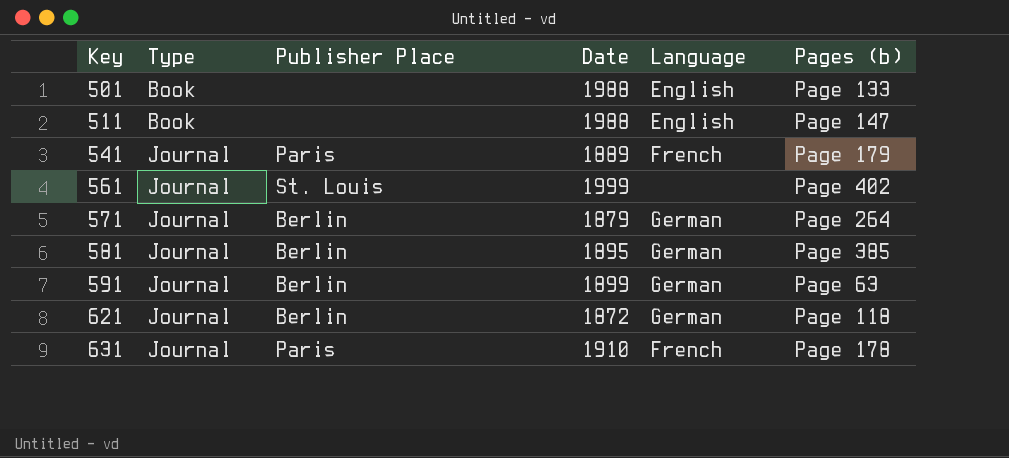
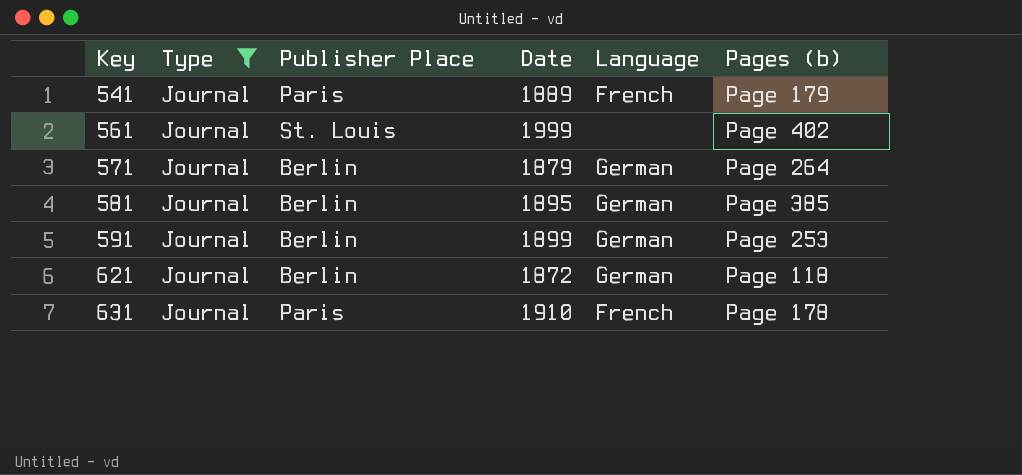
filter: none -> Type = Journal
591 | Pages (b): Page 63 -> Page 253

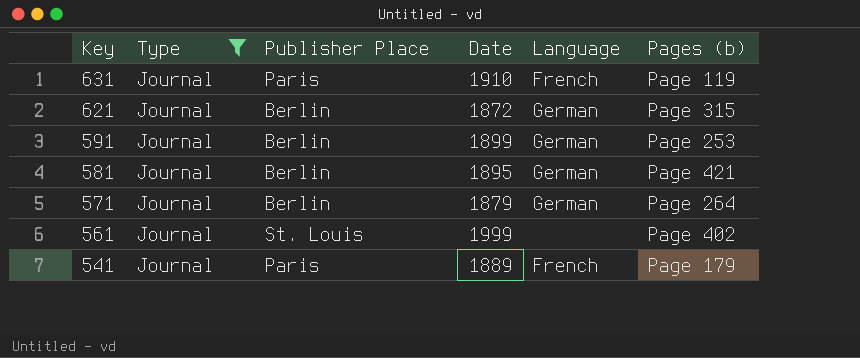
row order: Key ascending -> Key descending
631 | Pages (b): Page 178 -> Page 119
621 | Pages (b): Page 118 -> Page 315
581 | Pages (b): Page 385 -> Page 421

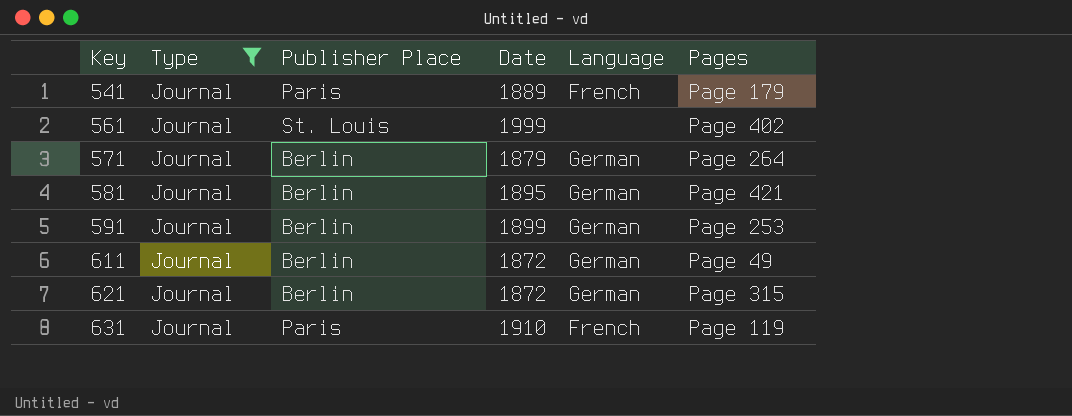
row order: Key descending -> Key ascending
column name: Pages (b) -> Pages
row 611: none -> Journal | Berlin | 1872 | German | Page 49

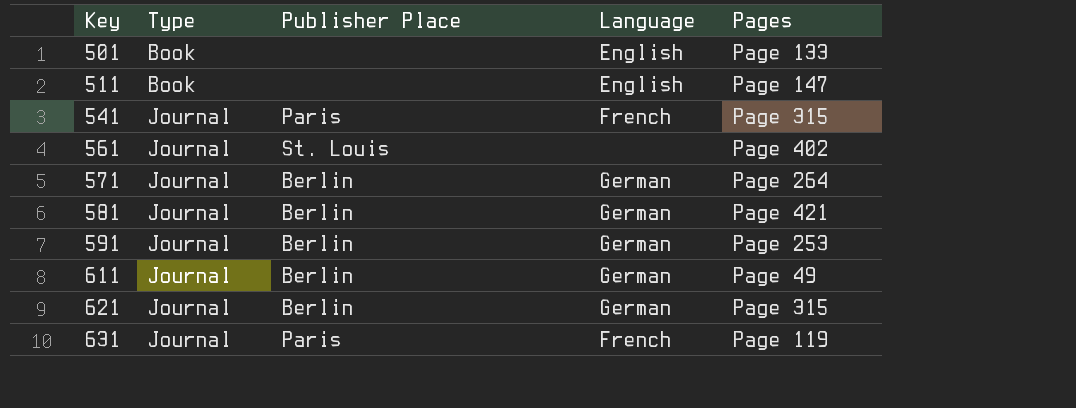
filter: Type = Journal -> none
column Date | position: 4 -> none
541 | Pages: Page 179 -> Page 315

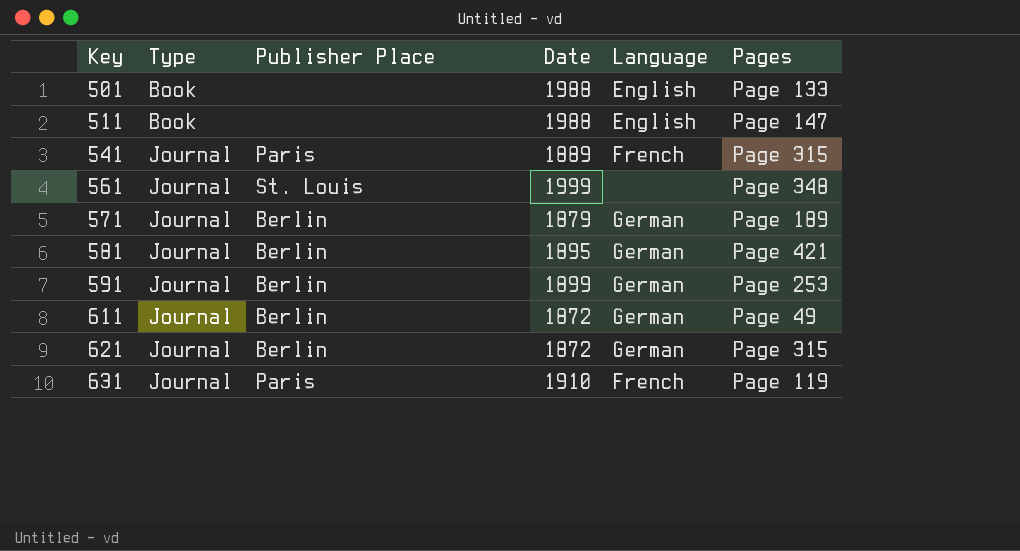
column Date | position: none -> 4
561 | Pages: Page 402 -> Page 348
571 | Pages: Page 264 -> Page 189

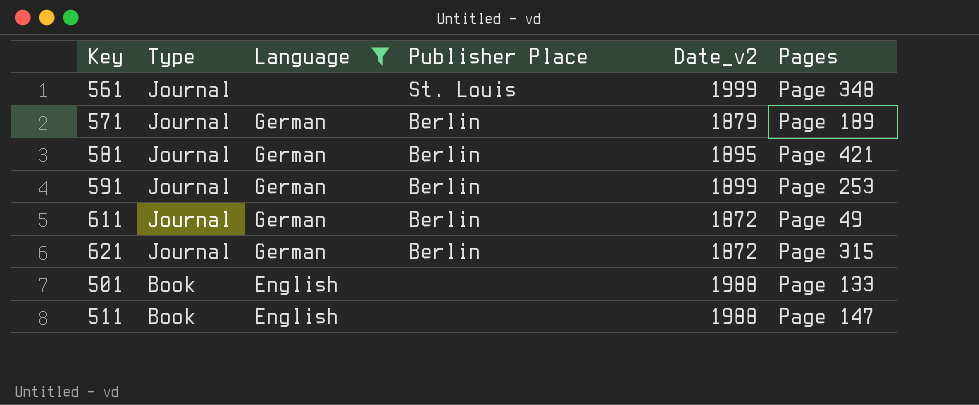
filter: none -> Language != French
row order: Key ascending -> Type descending
column Language | position: 5 -> 3
column name: Date -> Date_v2

